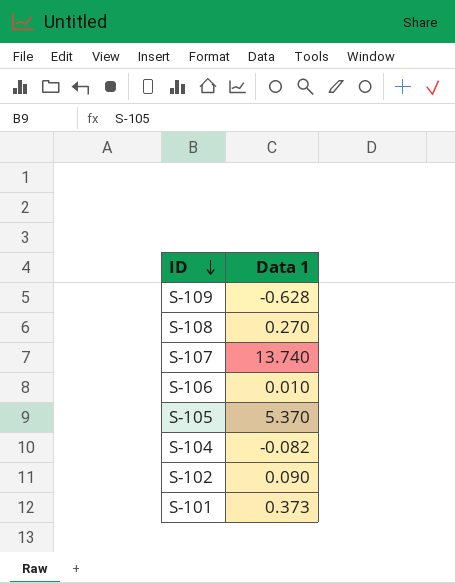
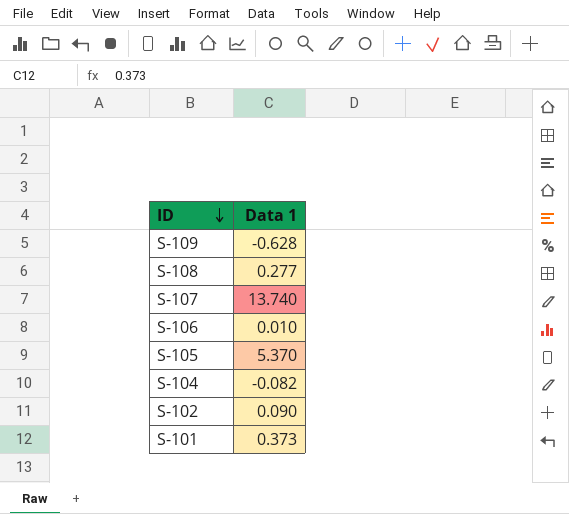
S-108 | Data 1: 0.270 -> 0.277

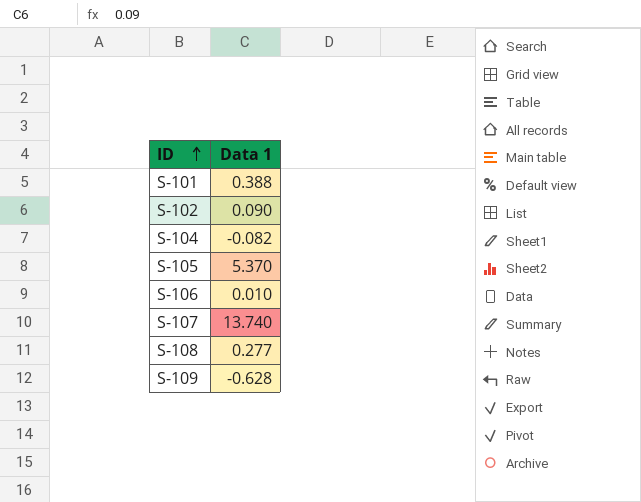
row order: ID descending -> ID ascending
S-101 | Data 1: 0.373 -> 0.388

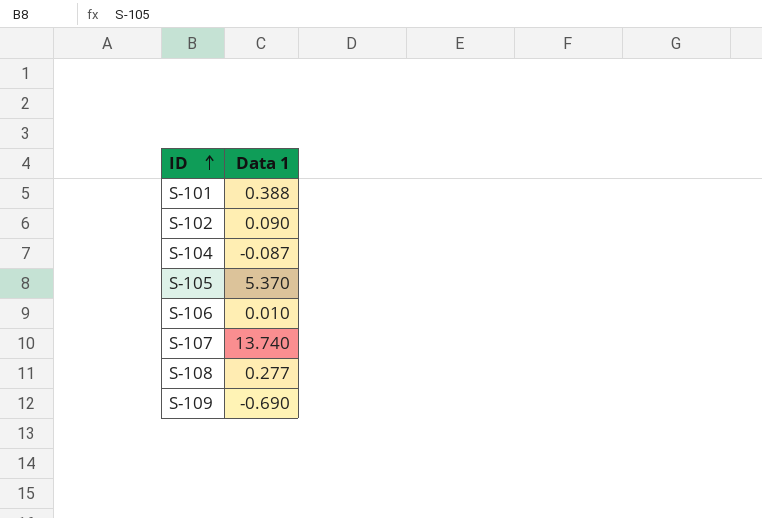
S-104 | Data 1: -0.082 -> -0.087
S-109 | Data 1: -0.628 -> -0.690

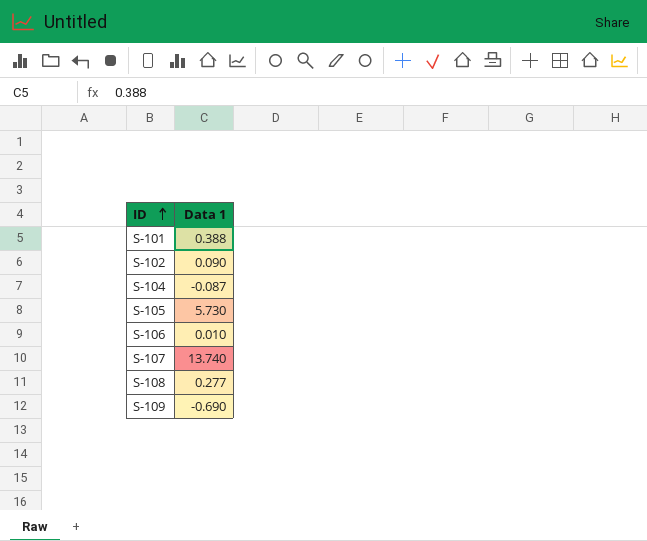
S-105 | Data 1: 5.370 -> 5.730

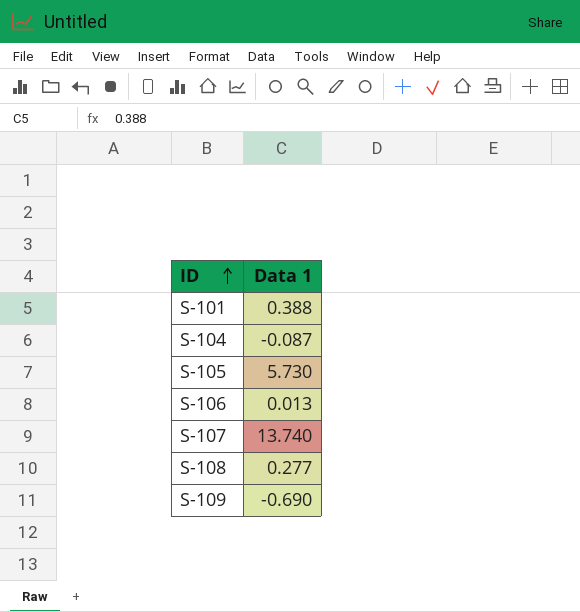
row S-102: 0.090 -> none
S-106 | Data 1: 0.010 -> 0.013

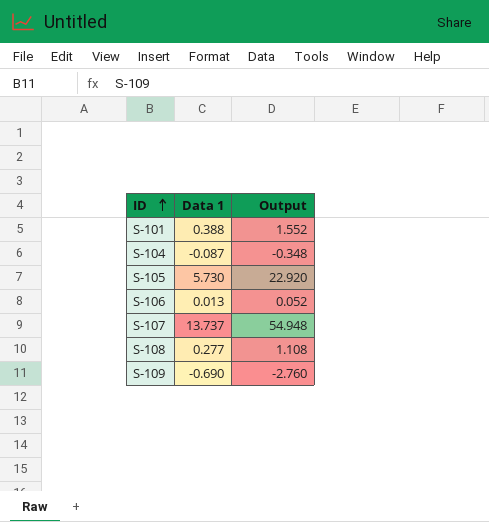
column Output | formula: none -> [Data 1] * 4
S-107 | Data 1: 13.740 -> 13.737

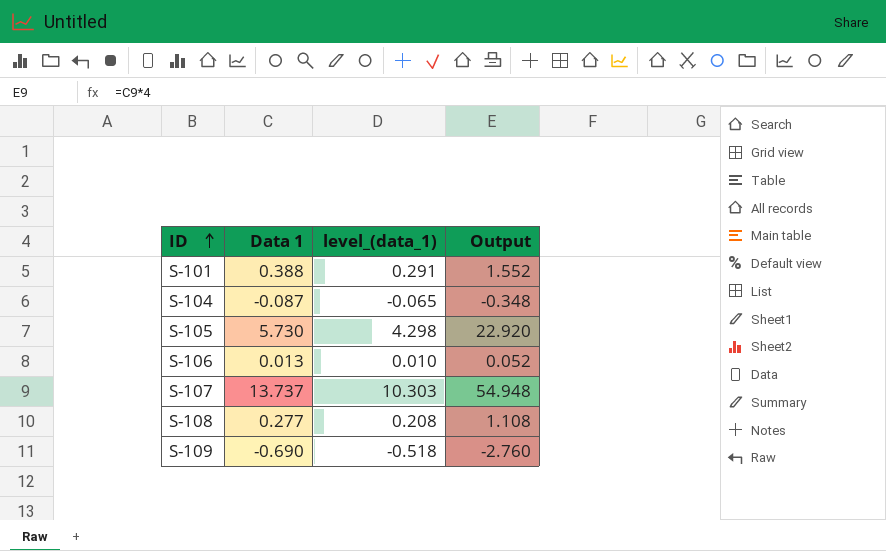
column level_(data_1) | formula: none -> [Data 1] * 0.75

